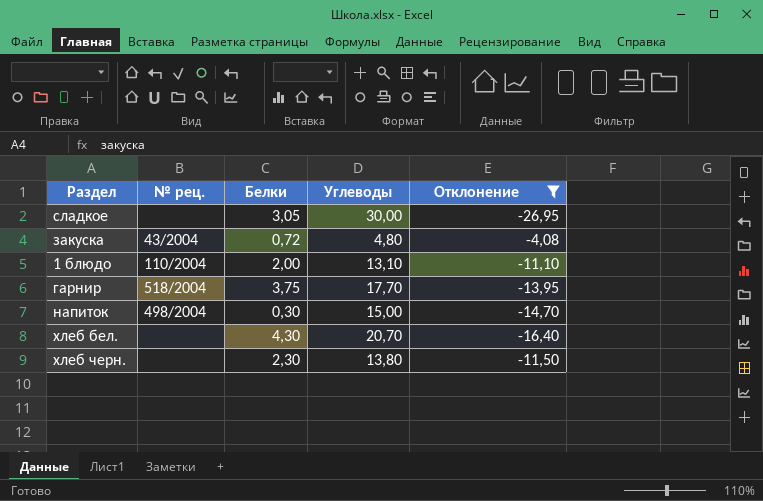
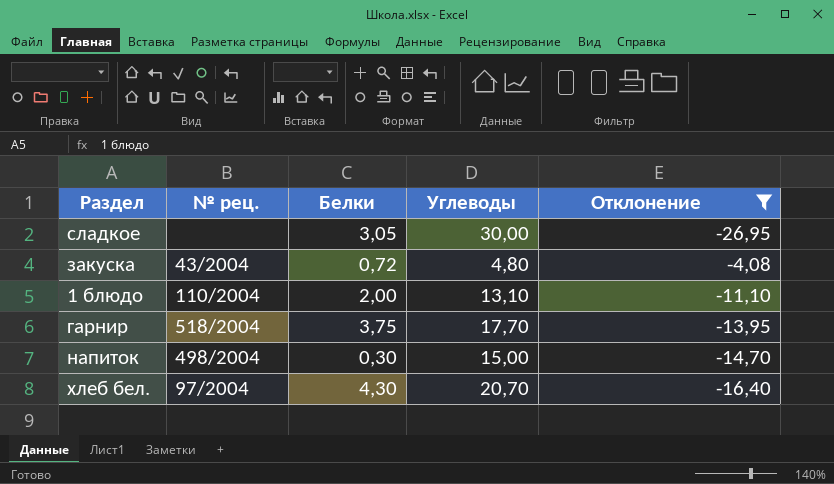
row хлеб черн.: none | 2,30 | 13,80 | -11,50 -> none
хлеб бел. | № рец.: none -> 97/2004

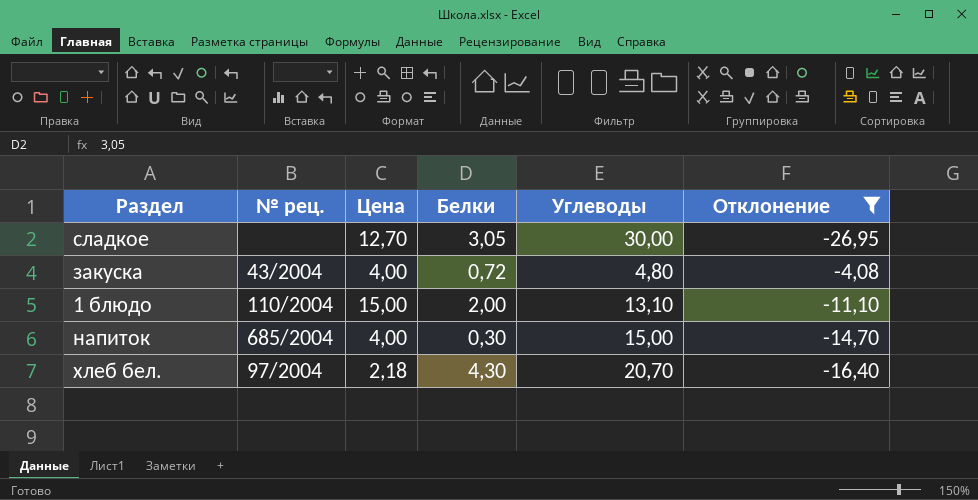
column Цена | position: none -> 3
row гарнир: 518/2004 | 3,75 | 17,70 | -13,95 -> none
напиток | № рец.: 498/2004 -> 685/2004

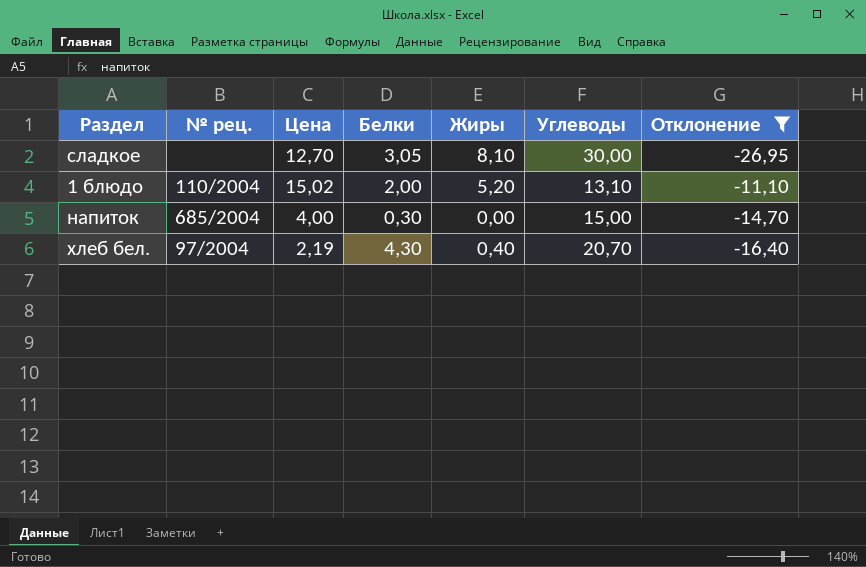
column Жиры | position: none -> 5
row закуска: 43/2004 | 4,00 | 0,72 | 4,80 | -4,08 -> none
1 блюдо | Цена: 15,00 -> 15,02
хлеб бел. | Цена: 2,18 -> 2,19

